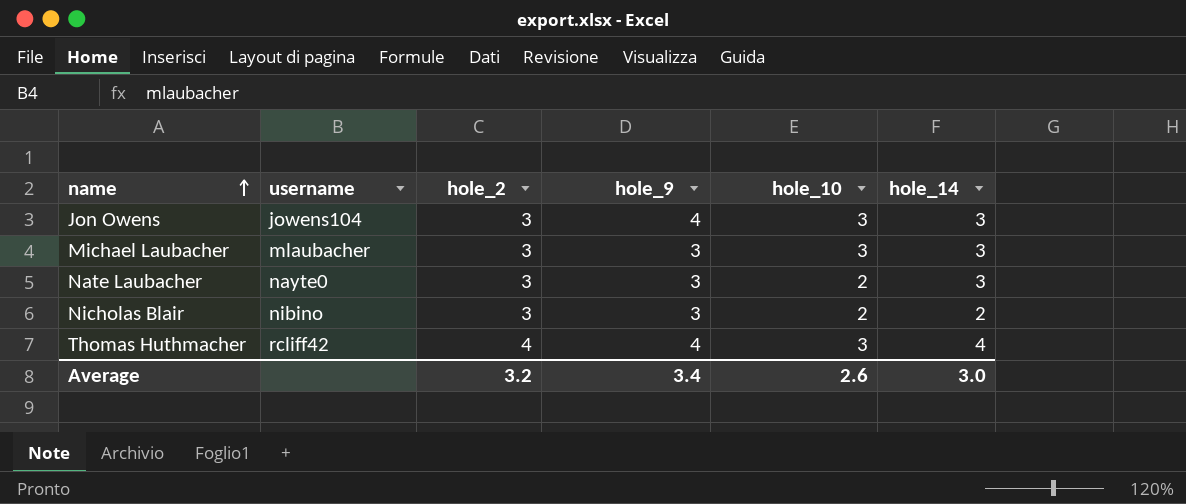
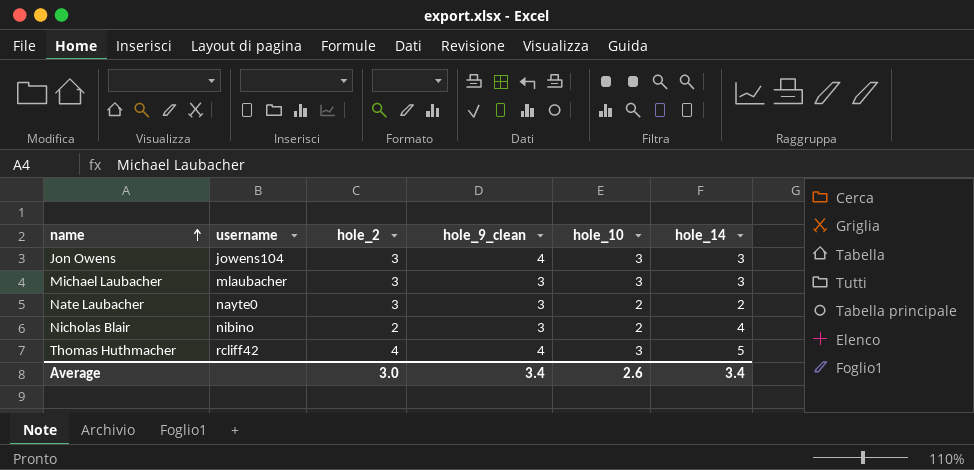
column name: hole_9 -> hole_9_clean
Nate Laubacher | hole_14: 3 -> 2
Nicholas Blair | hole_2: 3 -> 2
Nicholas Blair | hole_14: 2 -> 4
Thomas Huthmacher | hole_14: 4 -> 5
Average | hole_2: 3.2 -> 3.0
Average | hole_14: 3.0 -> 3.4

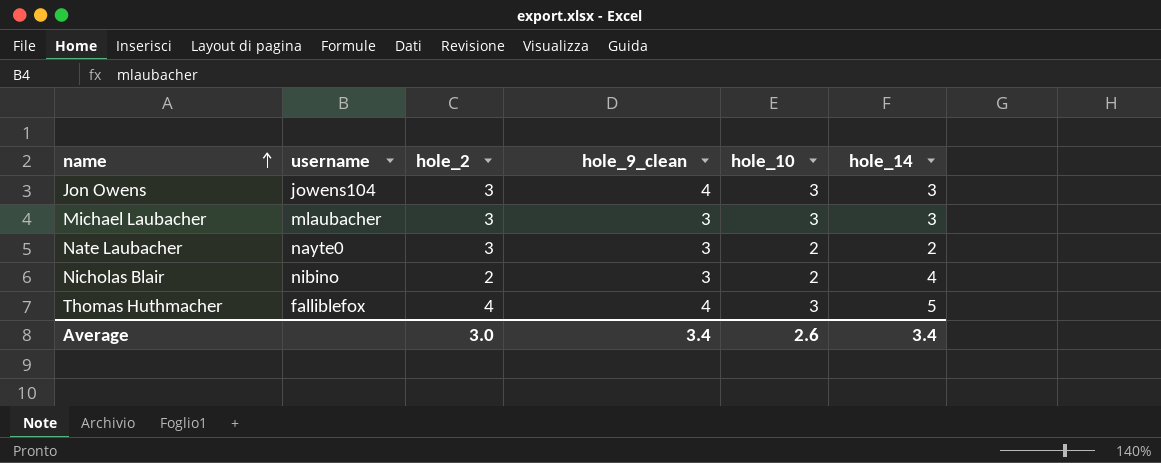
Thomas Huthmacher | username: rcliff42 -> falliblefox

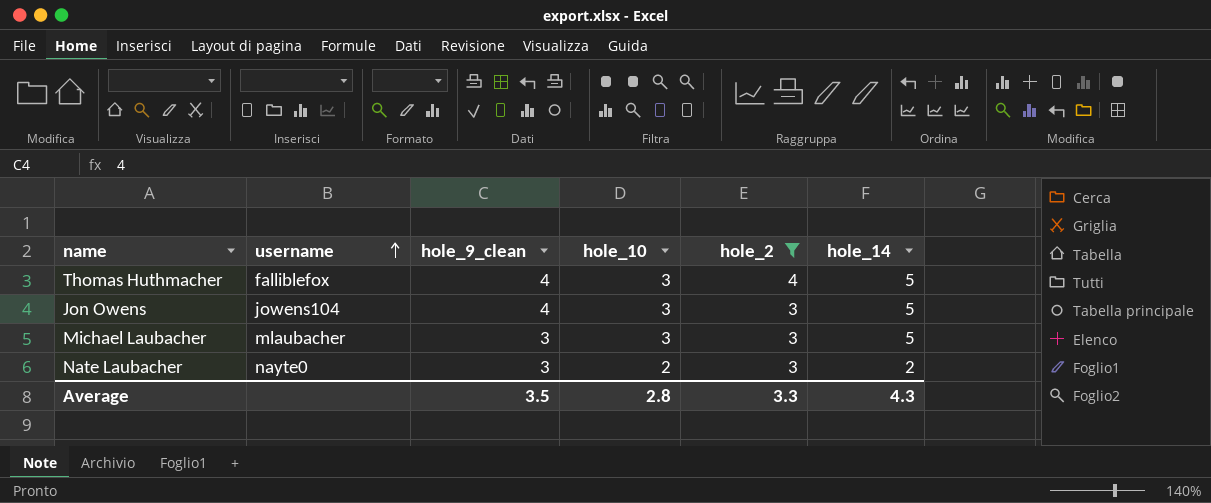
filter: none -> hole_2 != 2
row order: name ascending -> username ascending
column hole_2 | position: 3 -> 5
Jon Owens | hole_14: 3 -> 5
Michael Laubacher | hole_14: 3 -> 5
Average | hole_9_clean: 3.4 -> 3.5
Average | hole_10: 2.6 -> 2.8
Average | hole_2: 3.0 -> 3.3
Average | hole_14: 3.4 -> 4.3

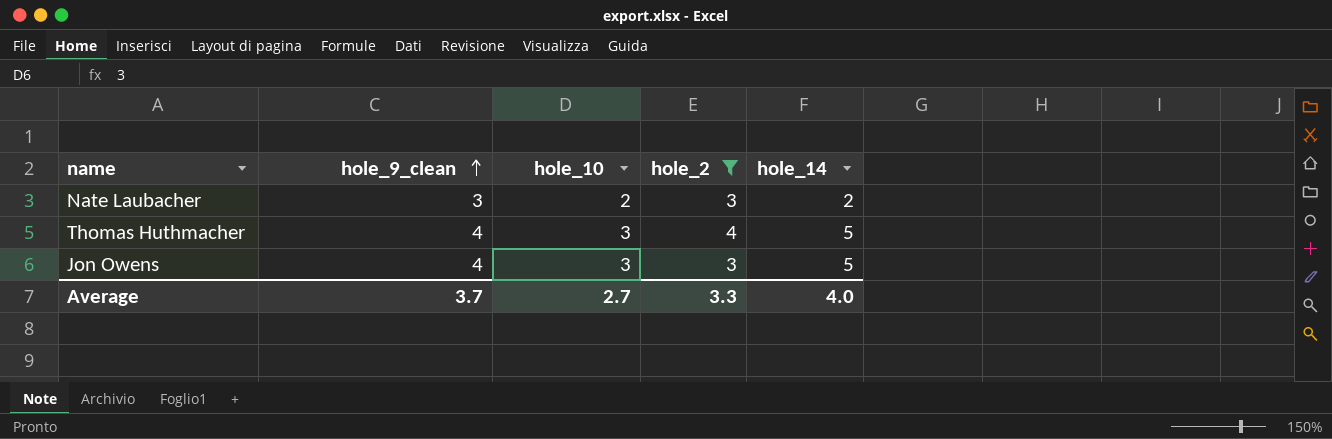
row order: username ascending -> hole_9_clean ascending
column username | position: 2 -> none
row Michael Laubacher: mlaubacher | 3 | 3 | 3 | 5 -> none
Average | hole_9_clean: 3.5 -> 3.7
Average | hole_10: 2.8 -> 2.7
Average | hole_14: 4.3 -> 4.0

